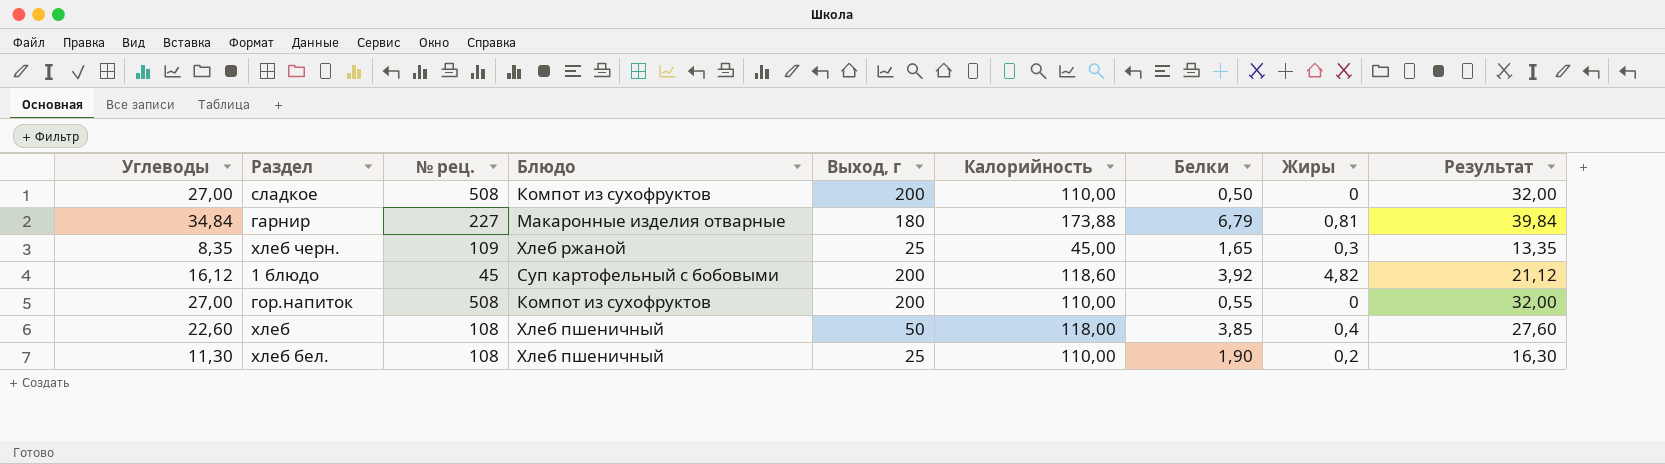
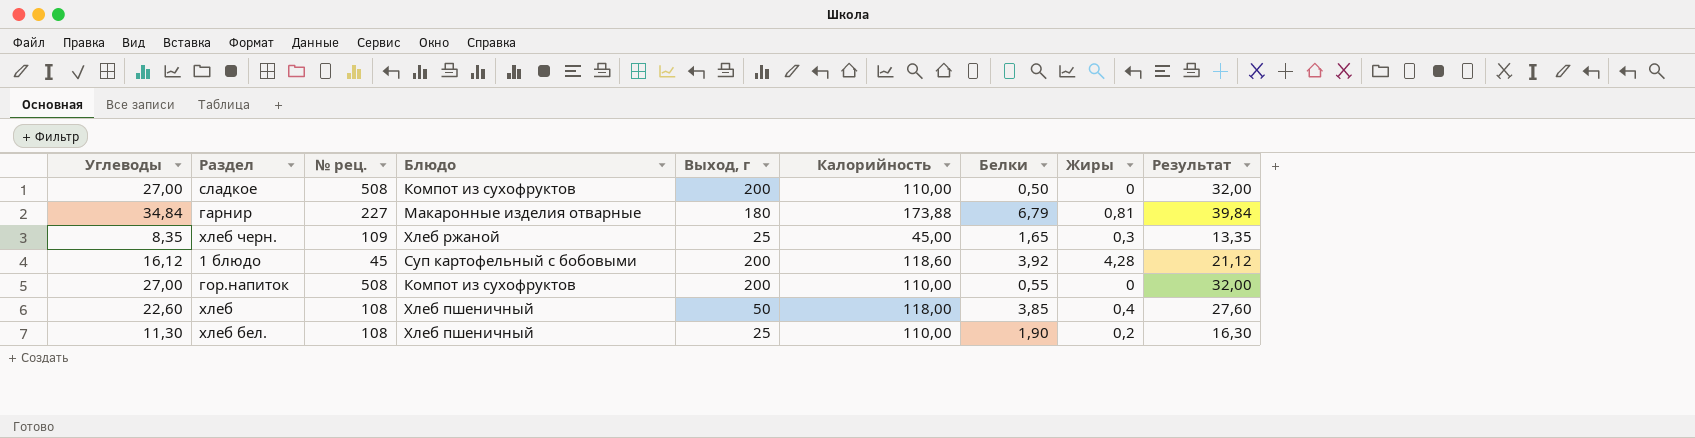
1 блюдо | Жиры: 4,82 -> 4,28

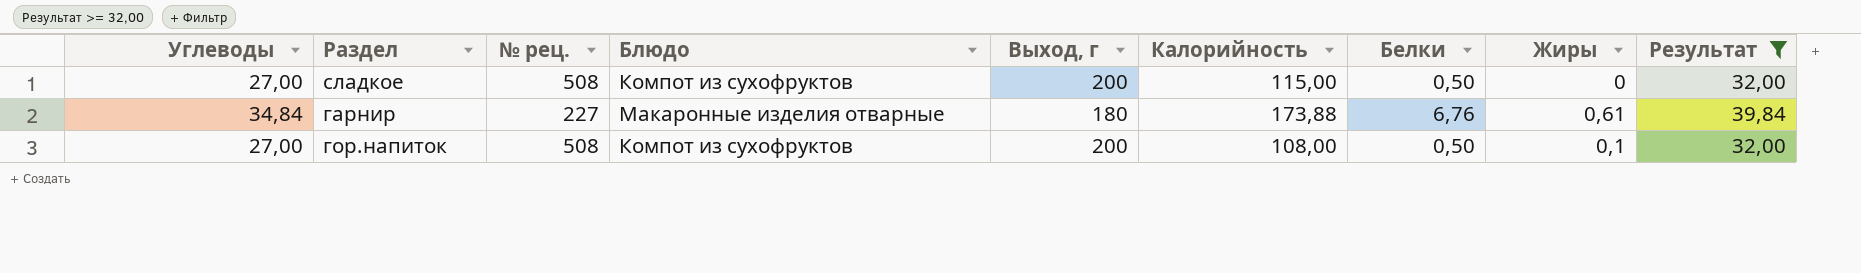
filter: none -> Результат >= 32,00
сладкое | Калорийность: 110,00 -> 115,00
гарнир | Белки: 6,79 -> 6,76
гарнир | Жиры: 0,81 -> 0,61
гор.напиток | Калорийность: 110,00 -> 108,00
гор.напиток | Белки: 0,55 -> 0,50
гор.напиток | Жиры: 0 -> 0,1

